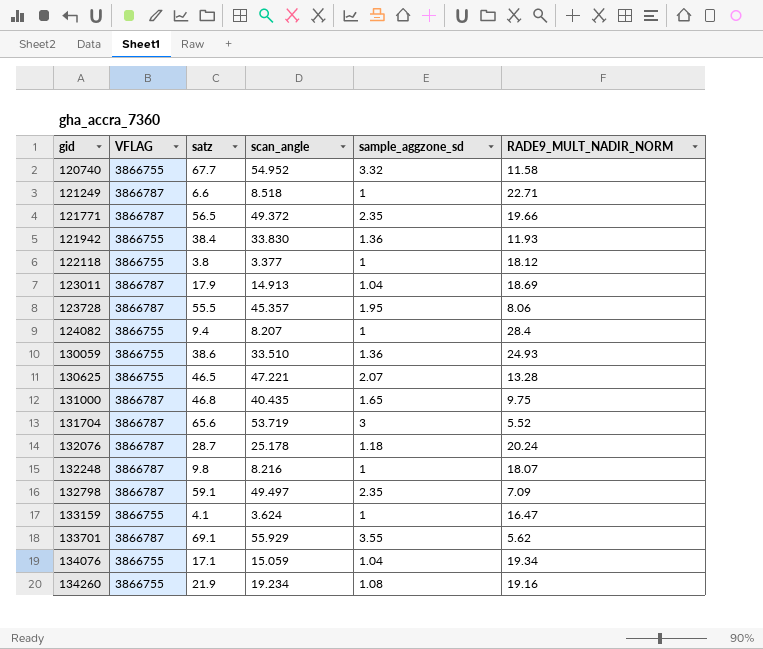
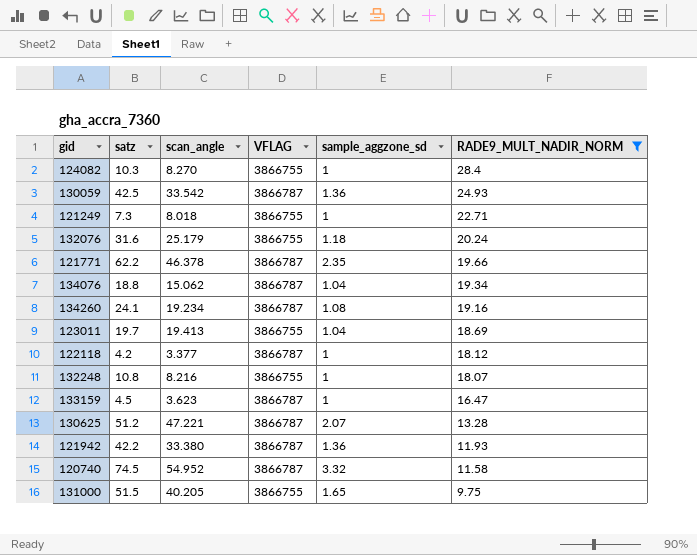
filter: none -> RADE9_MULT_NADIR_NORM >= 9.75
row order: gid ascending -> RADE9_MULT_NADIR_NORM descending
column VFLAG | position: 2 -> 4
124082 | satz: 9.4 -> 10.3
124082 | scan_angle: 8.207 -> 8.270
130059 | satz: 38.6 -> 42.5
130059 | scan_angle: 33.510 -> 33.542
130059 | VFLAG: 3866755 -> 3866787
121249 | satz: 6.6 -> 7.3
121249 | scan_angle: 8.518 -> 8.018
121249 | VFLAG: 3866787 -> 3866755
132076 | satz: 28.7 -> 31.6
132076 | scan_angle: 25.178 -> 25.179
132076 | VFLAG: 3866787 -> 3866755
121771 | satz: 56.5 -> 62.2
121771 | scan_angle: 49.372 -> 46.378
134076 | satz: 17.1 -> 18.8
134076 | scan_angle: 15.059 -> 15.062
134076 | VFLAG: 3866755 -> 3866787
134260 | satz: 21.9 -> 24.1
134260 | VFLAG: 3866755 -> 3866787
123011 | satz: 17.9 -> 19.7
123011 | scan_angle: 14.913 -> 19.413
123011 | VFLAG: 3866787 -> 3866755
122118 | satz: 3.8 -> 4.2
122118 | VFLAG: 3866755 -> 3866787
132248 | satz: 9.8 -> 10.8
132248 | VFLAG: 3866787 -> 3866755
133159 | satz: 4.1 -> 4.5
133159 | scan_angle: 3.624 -> 3.623
133159 | VFLAG: 3866755 -> 3866787
130625 | satz: 46.5 -> 51.2
130625 | VFLAG: 3866755 -> 3866787
121942 | satz: 38.4 -> 42.2
121942 | scan_angle: 33.830 -> 33.380
121942 | VFLAG: 3866755 -> 3866787
120740 | satz: 67.7 -> 74.5
120740 | VFLAG: 3866755 -> 3866787
131000 | satz: 46.8 -> 51.5
131000 | scan_angle: 40.435 -> 40.205
131000 | VFLAG: 3866787 -> 3866755

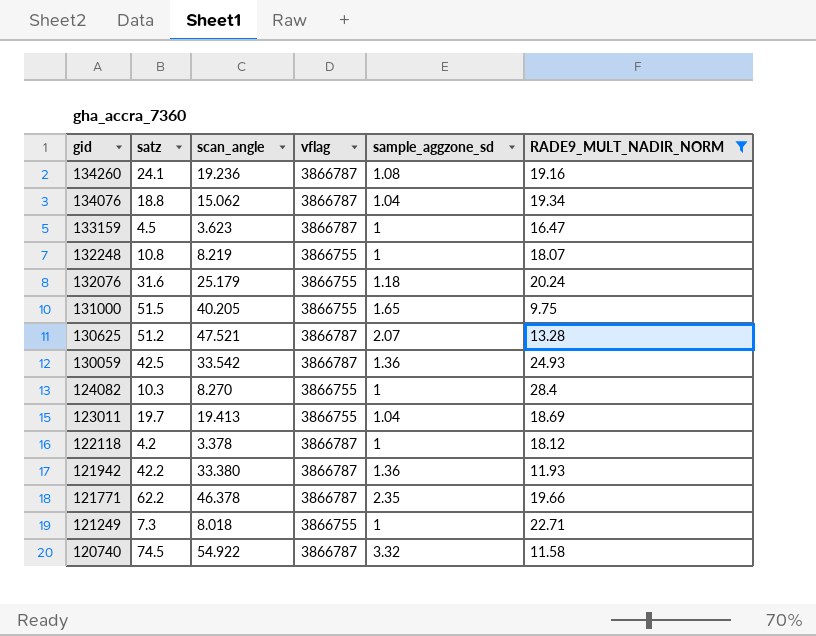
row order: RADE9_MULT_NADIR_NORM descending -> gid descending
column name: VFLAG -> vflag
134260 | scan_angle: 19.234 -> 19.236
132248 | scan_angle: 8.216 -> 8.219
130625 | scan_angle: 47.221 -> 47.521
122118 | scan_angle: 3.377 -> 3.378
120740 | scan_angle: 54.952 -> 54.922

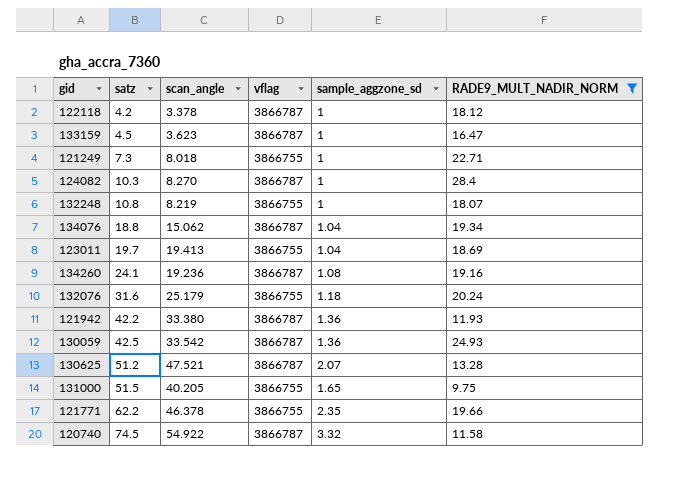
row order: gid descending -> satz ascending
124082 | vflag: 3866755 -> 3866787
121771 | vflag: 3866787 -> 3866755

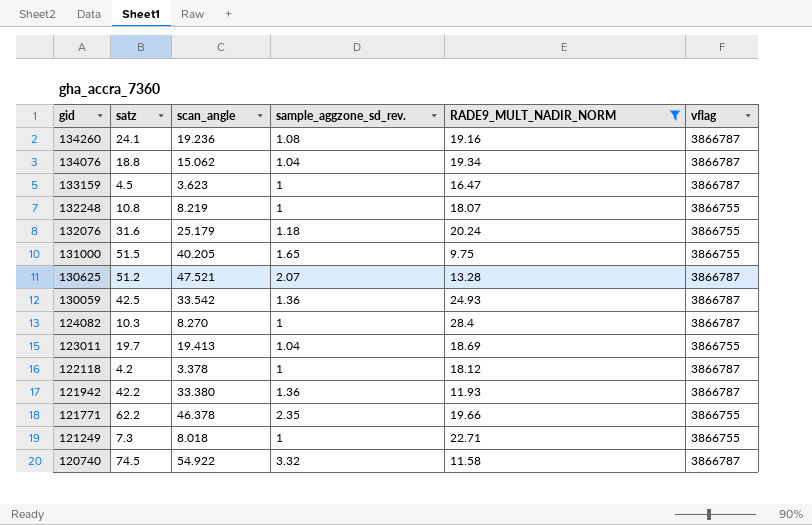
row order: satz ascending -> gid descending
column name: sample_aggzone_sd -> sample_aggzone_sd_rev.
column vflag | position: 4 -> 6

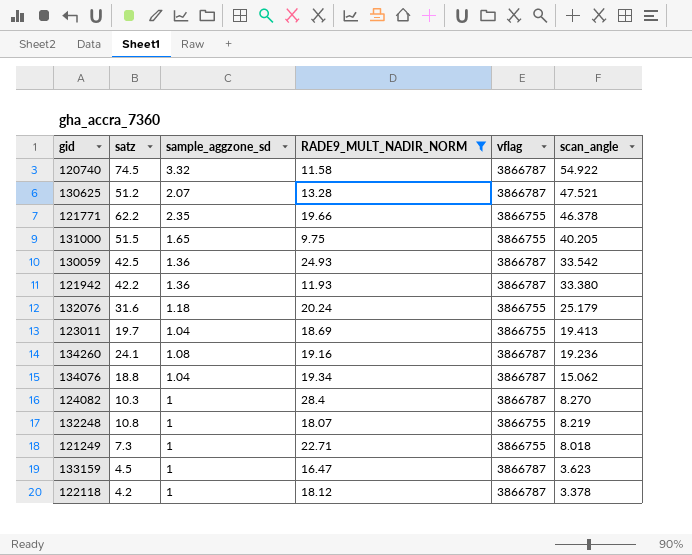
row order: gid descending -> scan_angle descending
column name: sample_aggzone_sd_rev. -> sample_aggzone_sd
column scan_angle | position: 3 -> 6

